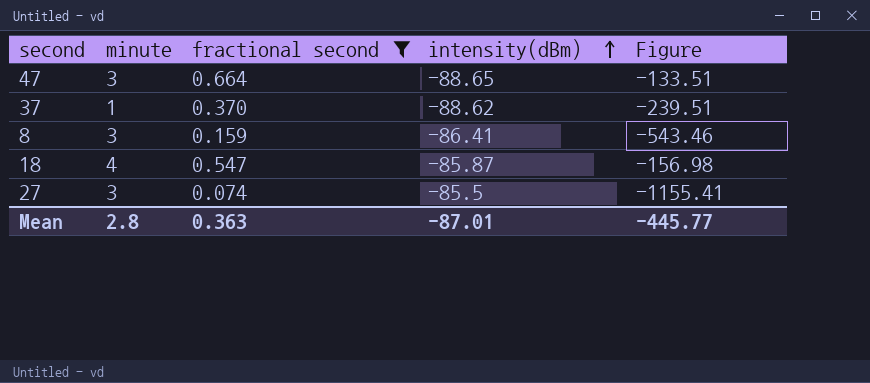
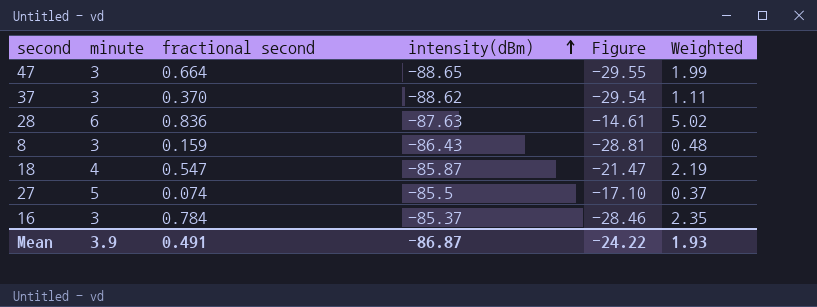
filter: fractional second <= 0.664 -> none
column Figure | formula: [intensity(dBm)] / [fractional second] -> [intensity(dBm)] / [minute]
column Weighted | formula: none -> [minute] * [fractional second]
37 | minute: 1 -> 3
8 | intensity(dBm): -86.41 -> -86.43
27 | minute: 3 -> 5
Mean | minute: 2.8 -> 3.9
Mean | fractional second: 0.363 -> 0.491
Mean | intensity(dBm): -87.01 -> -86.87
Mean | Figure: -445.77 -> -24.22

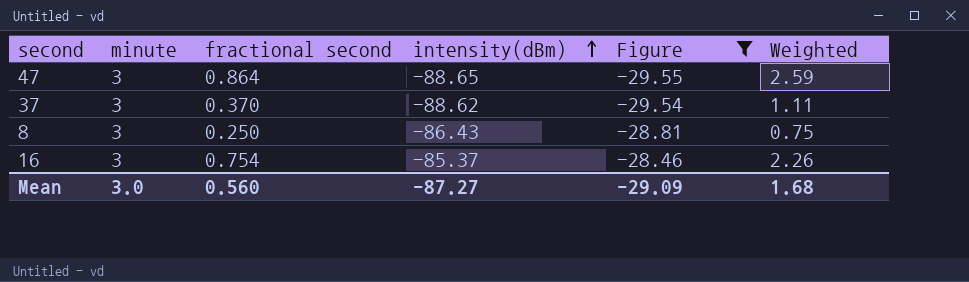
filter: none -> Figure <= -28.46
47 | fractional second: 0.664 -> 0.864
47 | Weighted: 1.99 -> 2.59
8 | fractional second: 0.159 -> 0.250
8 | Weighted: 0.48 -> 0.75
16 | fractional second: 0.784 -> 0.754
16 | Weighted: 2.35 -> 2.26
Mean | minute: 3.9 -> 3.0
Mean | fractional second: 0.491 -> 0.560
Mean | intensity(dBm): -86.87 -> -87.27
Mean | Figure: -24.22 -> -29.09
Mean | Weighted: 1.93 -> 1.68

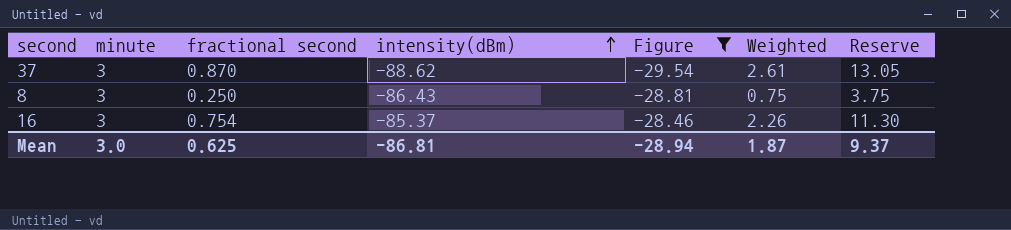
column Reserve | formula: none -> [Weighted] * 5
row 47: 3 | 0.864 | -88.65 | -29.55 | 2.59 -> none
37 | fractional second: 0.370 -> 0.870
37 | Weighted: 1.11 -> 2.61
Mean | fractional second: 0.560 -> 0.625
Mean | intensity(dBm): -87.27 -> -86.81
Mean | Figure: -29.09 -> -28.94
Mean | Weighted: 1.68 -> 1.87

